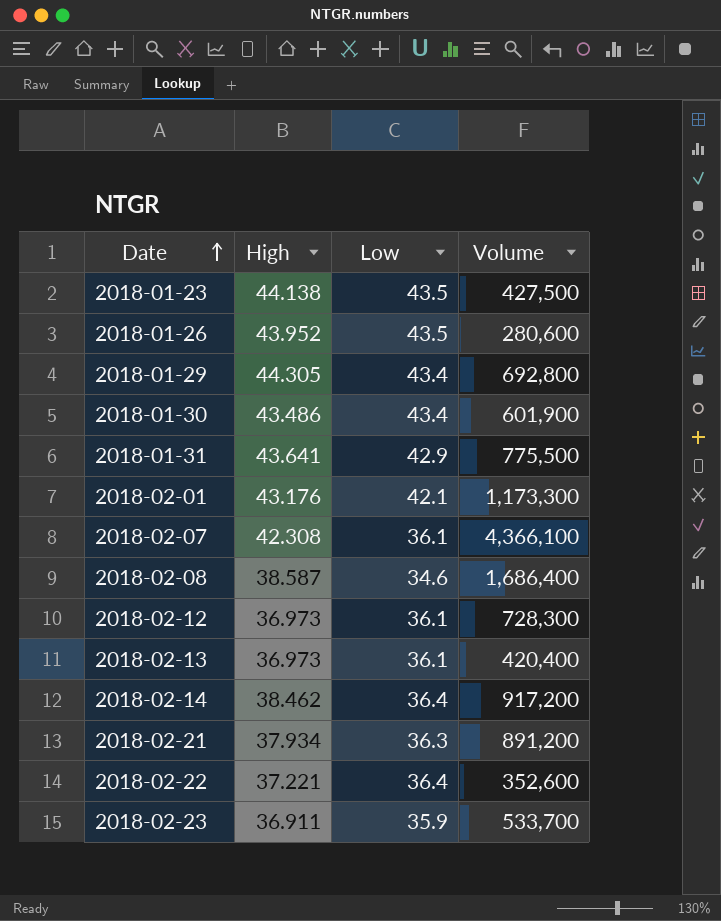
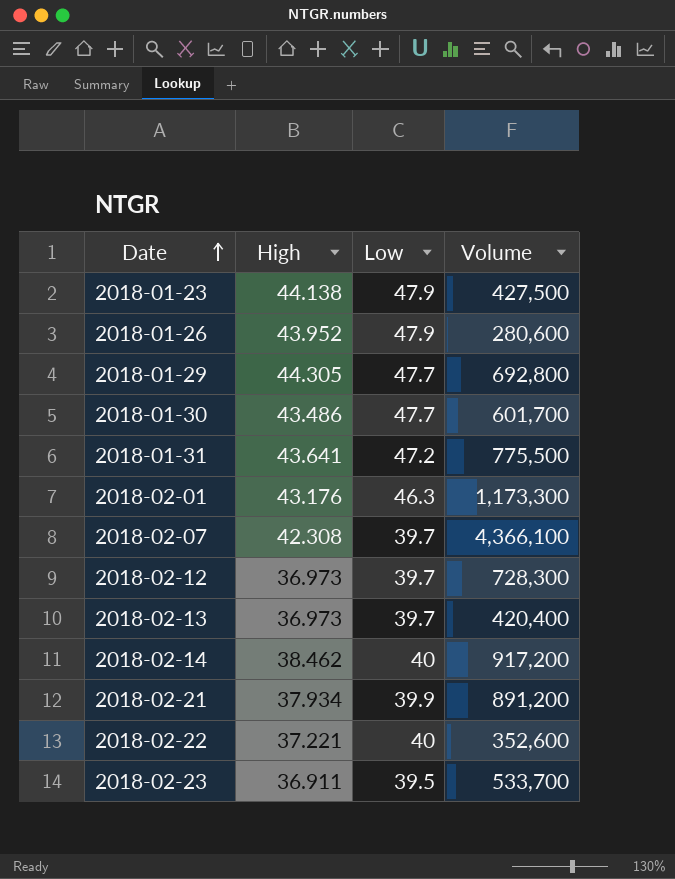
row 2018-02-08: 38.587 | 34.6 | 1,686,400 -> none
2018-01-23 | Low: 43.5 -> 47.9
2018-01-26 | Low: 43.5 -> 47.9
2018-01-29 | Low: 43.4 -> 47.7
2018-01-30 | Low: 43.4 -> 47.7
2018-01-30 | Volume: 601,900 -> 601,700
2018-01-31 | Low: 42.9 -> 47.2
2018-02-01 | Low: 42.1 -> 46.3
2018-02-07 | Low: 36.1 -> 39.7
2018-02-12 | Low: 36.1 -> 39.7
2018-02-13 | Low: 36.1 -> 39.7
2018-02-14 | Low: 36.4 -> 40
2018-02-21 | Low: 36.3 -> 39.9
2018-02-22 | Low: 36.4 -> 40
2018-02-23 | Low: 35.9 -> 39.5

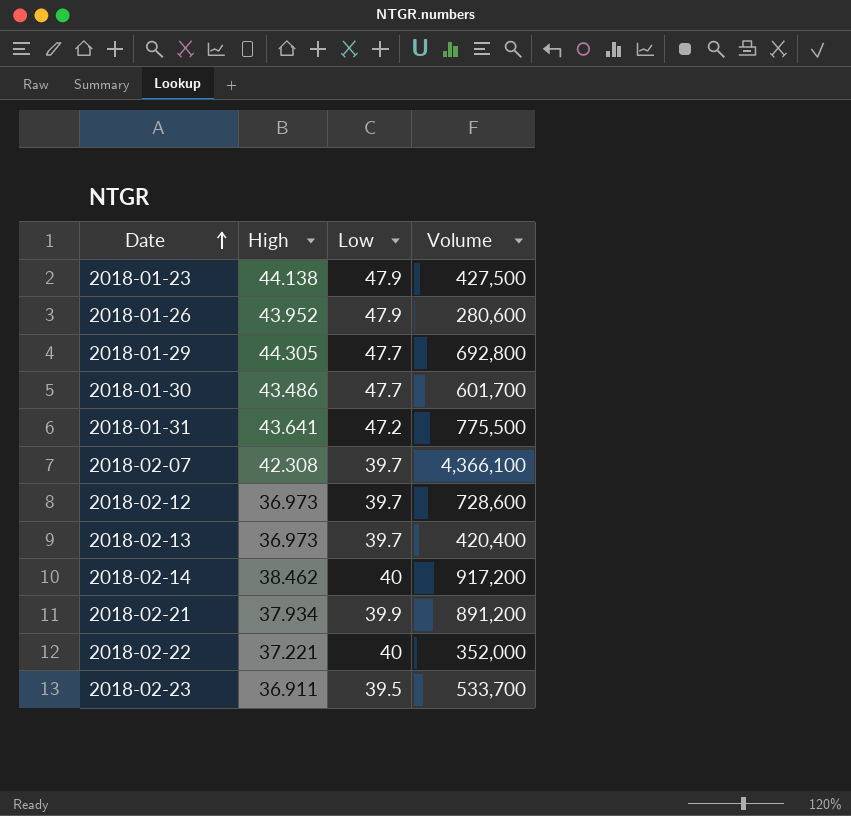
row 2018-02-01: 43.176 | 46.3 | 1,173,300 -> none
2018-02-12 | Volume: 728,300 -> 728,600
2018-02-22 | Volume: 352,600 -> 352,000

